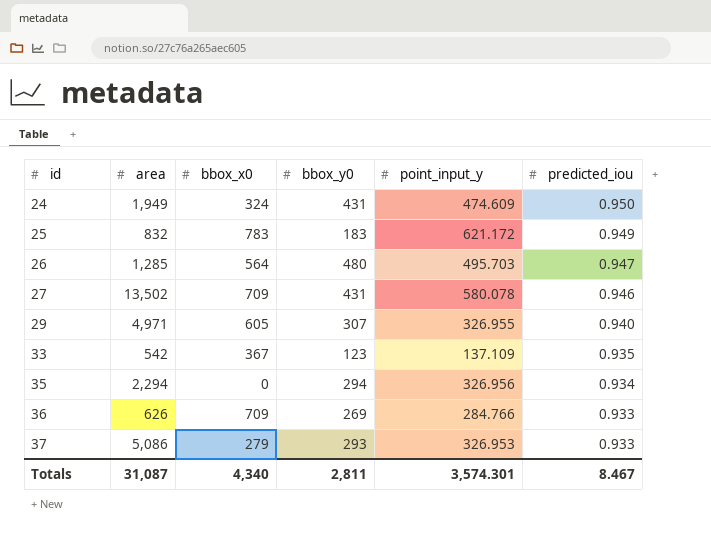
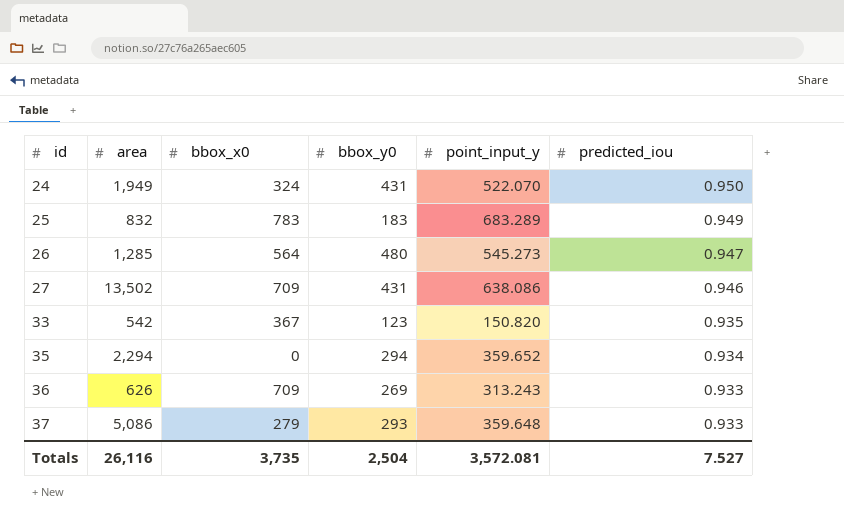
row 29: 4,971 | 605 | 307 | 326.955 | 0.940 -> none
24 | point_input_y: 474.609 -> 522.070
25 | point_input_y: 621.172 -> 683.289
26 | point_input_y: 495.703 -> 545.273
27 | point_input_y: 580.078 -> 638.086
33 | point_input_y: 137.109 -> 150.820
35 | point_input_y: 326.956 -> 359.652
36 | point_input_y: 284.766 -> 313.243
37 | point_input_y: 326.953 -> 359.648
Totals | area: 31,087 -> 26,116
Totals | bbox_x0: 4,340 -> 3,735
Totals | bbox_y0: 2,811 -> 2,504
Totals | point_input_y: 3,574.301 -> 3,572.081
Totals | predicted_iou: 8.467 -> 7.527

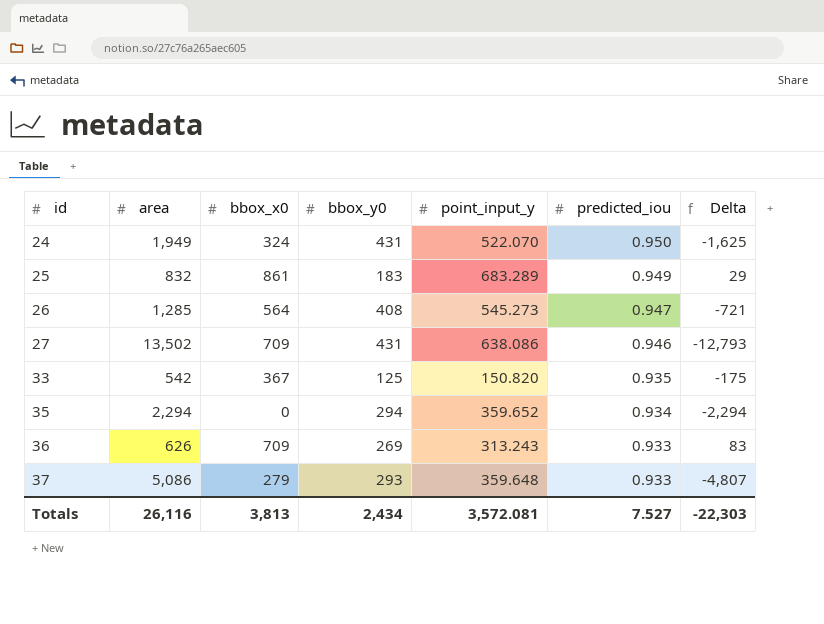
column Delta | formula: none -> [bbox_x0] - [area]
25 | bbox_x0: 783 -> 861
26 | bbox_y0: 480 -> 408
33 | bbox_y0: 123 -> 125
Totals | bbox_x0: 3,735 -> 3,813
Totals | bbox_y0: 2,504 -> 2,434

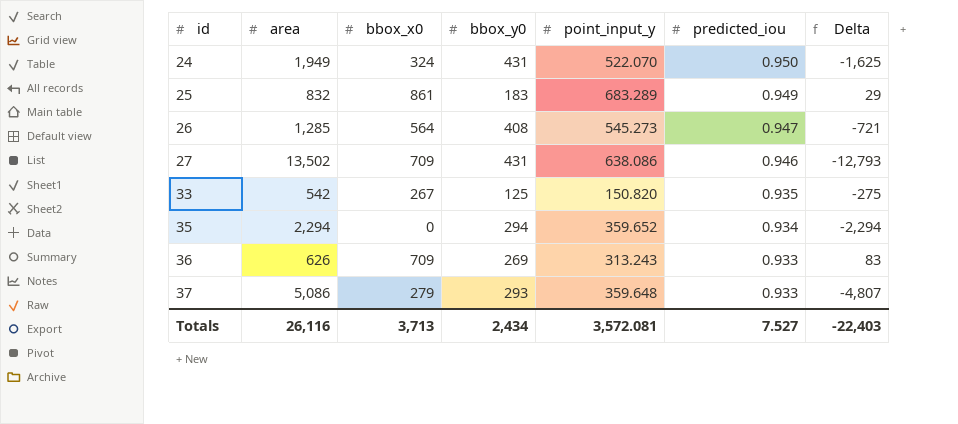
33 | bbox_x0: 367 -> 267
33 | Delta: -175 -> -275
Totals | bbox_x0: 3,813 -> 3,713
Totals | Delta: -22,303 -> -22,403

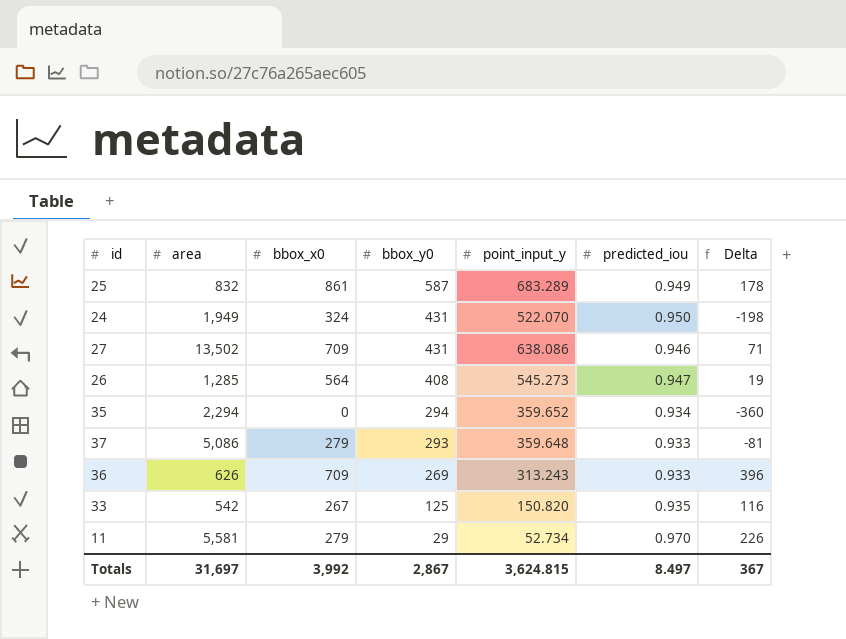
row order: id ascending -> bbox_y0 descending
column Delta | formula: [bbox_x0] - [area] -> [bbox_x0] - [point_input_y]
25 | bbox_y0: 183 -> 587
row 11: none -> 5,581 | 279 | 29 | 52.734 | 0.970 | 226
Totals | area: 26,116 -> 31,697
Totals | bbox_x0: 3,713 -> 3,992
Totals | bbox_y0: 2,434 -> 2,867
Totals | point_input_y: 3,572.081 -> 3,624.815
Totals | predicted_iou: 7.527 -> 8.497
Totals | Delta: -22,403 -> 367

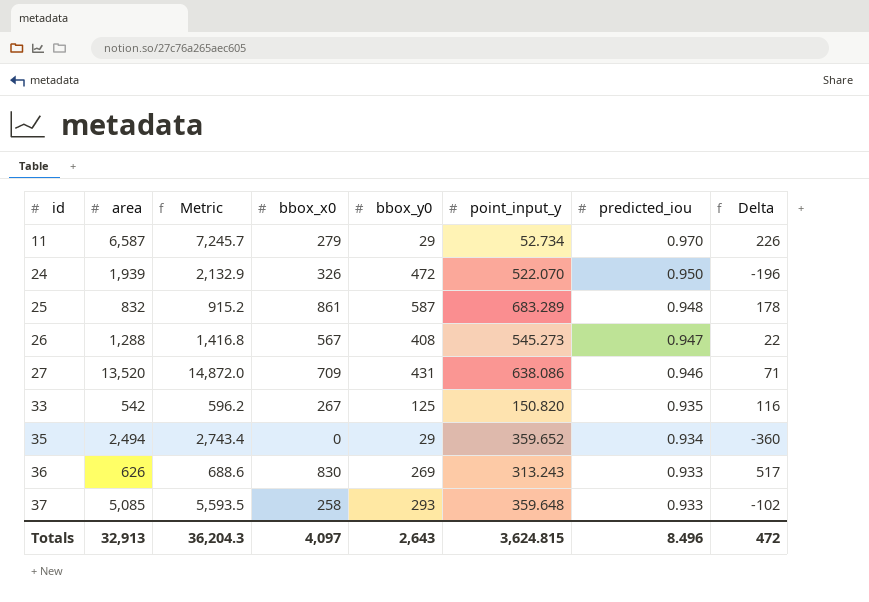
row order: bbox_y0 descending -> id ascending
column Metric | formula: none -> [area] * 1.1
11 | area: 5,581 -> 6,587
24 | area: 1,949 -> 1,939
24 | bbox_x0: 324 -> 326
24 | bbox_y0: 431 -> 472
24 | Delta: -198 -> -196
25 | predicted_iou: 0.949 -> 0.948
26 | area: 1,285 -> 1,288
26 | bbox_x0: 564 -> 567
26 | Delta: 19 -> 22
27 | area: 13,502 -> 13,520
35 | area: 2,294 -> 2,494
35 | bbox_y0: 294 -> 29
36 | bbox_x0: 709 -> 830
36 | Delta: 396 -> 517
37 | area: 5,086 -> 5,085
37 | bbox_x0: 279 -> 258
37 | Delta: -81 -> -102
Totals | area: 31,697 -> 32,913
Totals | bbox_x0: 3,992 -> 4,097
Totals | bbox_y0: 2,867 -> 2,643
Totals | predicted_iou: 8.497 -> 8.496
Totals | Delta: 367 -> 472

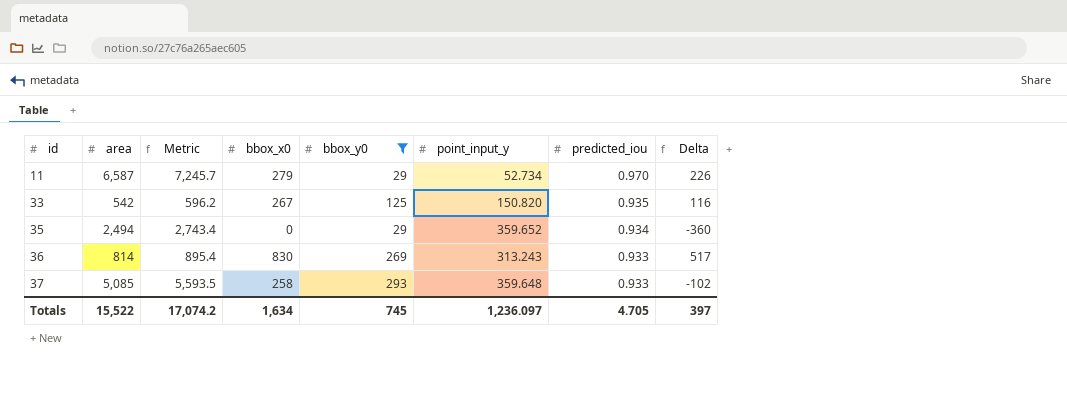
filter: none -> bbox_y0 <= 293
36 | area: 626 -> 814
36 | Metric: 688.6 -> 895.4
Totals | area: 32,913 -> 15,522
Totals | Metric: 36,204.3 -> 17,074.2
Totals | bbox_x0: 4,097 -> 1,634
Totals | bbox_y0: 2,643 -> 745
Totals | point_input_y: 3,624.815 -> 1,236.097
Totals | predicted_iou: 8.496 -> 4.705
Totals | Delta: 472 -> 397

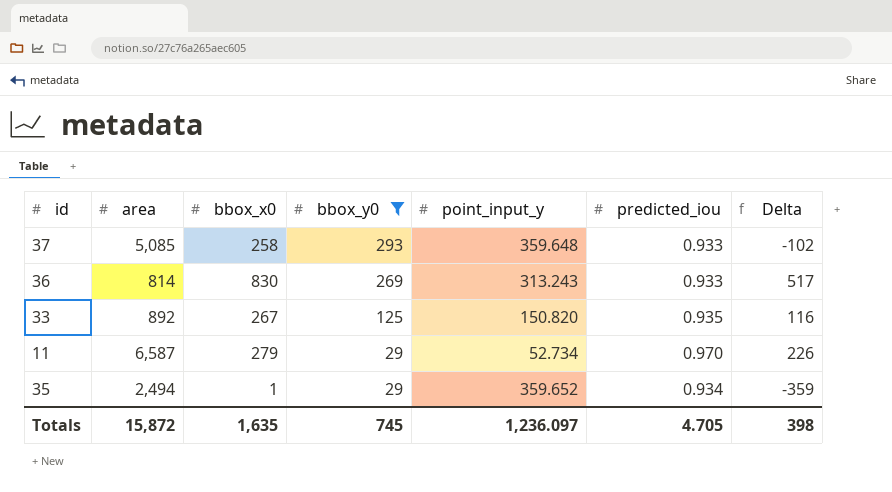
row order: id ascending -> bbox_y0 descending
column Metric | formula: [area] * 1.1 -> none
33 | area: 542 -> 892
35 | bbox_x0: 0 -> 1
35 | Delta: -360 -> -359
Totals | area: 15,522 -> 15,872
Totals | bbox_x0: 1,634 -> 1,635
Totals | Delta: 397 -> 398

